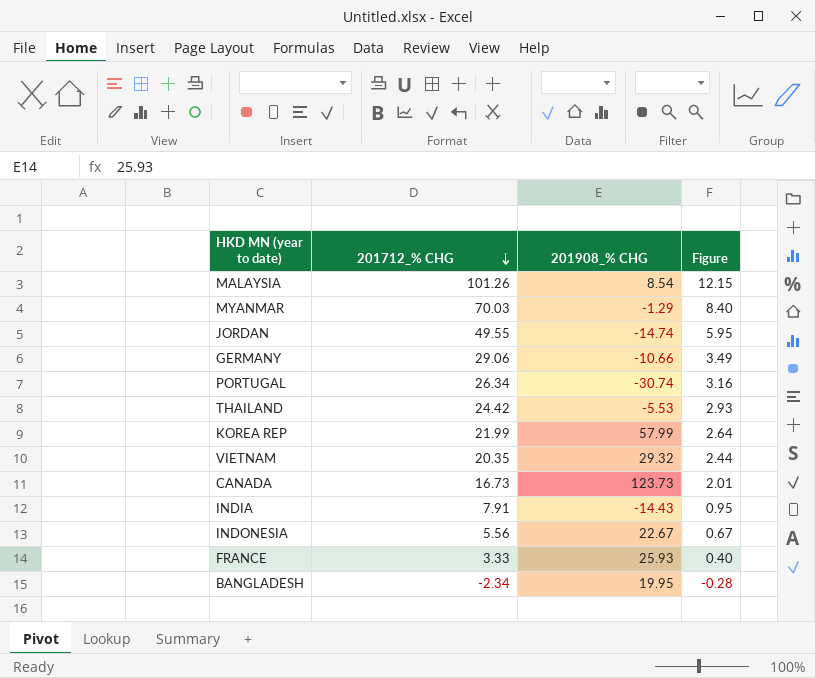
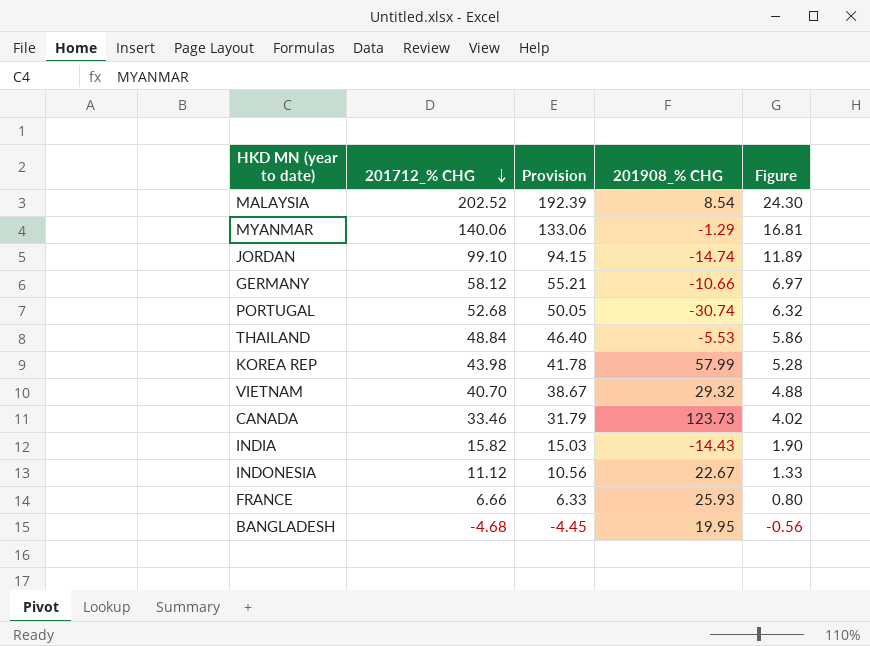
column Provision | formula: none -> [201712_% CHG] * 0.95
MALAYSIA | 201712_% CHG: 101.26 -> 202.52
MALAYSIA | Figure: 12.15 -> 24.30
MYANMAR | 201712_% CHG: 70.03 -> 140.06
MYANMAR | Figure: 8.40 -> 16.81
JORDAN | 201712_% CHG: 49.55 -> 99.10
JORDAN | Figure: 5.95 -> 11.89
GERMANY | 201712_% CHG: 29.06 -> 58.12
GERMANY | Figure: 3.49 -> 6.97
PORTUGAL | 201712_% CHG: 26.34 -> 52.68
PORTUGAL | Figure: 3.16 -> 6.32
THAILAND | 201712_% CHG: 24.42 -> 48.84
THAILAND | Figure: 2.93 -> 5.86
KOREA REP | 201712_% CHG: 21.99 -> 43.98
KOREA REP | Figure: 2.64 -> 5.28
VIETNAM | 201712_% CHG: 20.35 -> 40.70
VIETNAM | Figure: 2.44 -> 4.88
CANADA | 201712_% CHG: 16.73 -> 33.46
CANADA | Figure: 2.01 -> 4.02
INDIA | 201712_% CHG: 7.91 -> 15.82
INDIA | Figure: 0.95 -> 1.90
INDONESIA | 201712_% CHG: 5.56 -> 11.12
INDONESIA | Figure: 0.67 -> 1.33
FRANCE | 201712_% CHG: 3.33 -> 6.66
FRANCE | Figure: 0.40 -> 0.80
BANGLADESH | 201712_% CHG: -2.34 -> -4.68
BANGLADESH | Figure: -0.28 -> -0.56

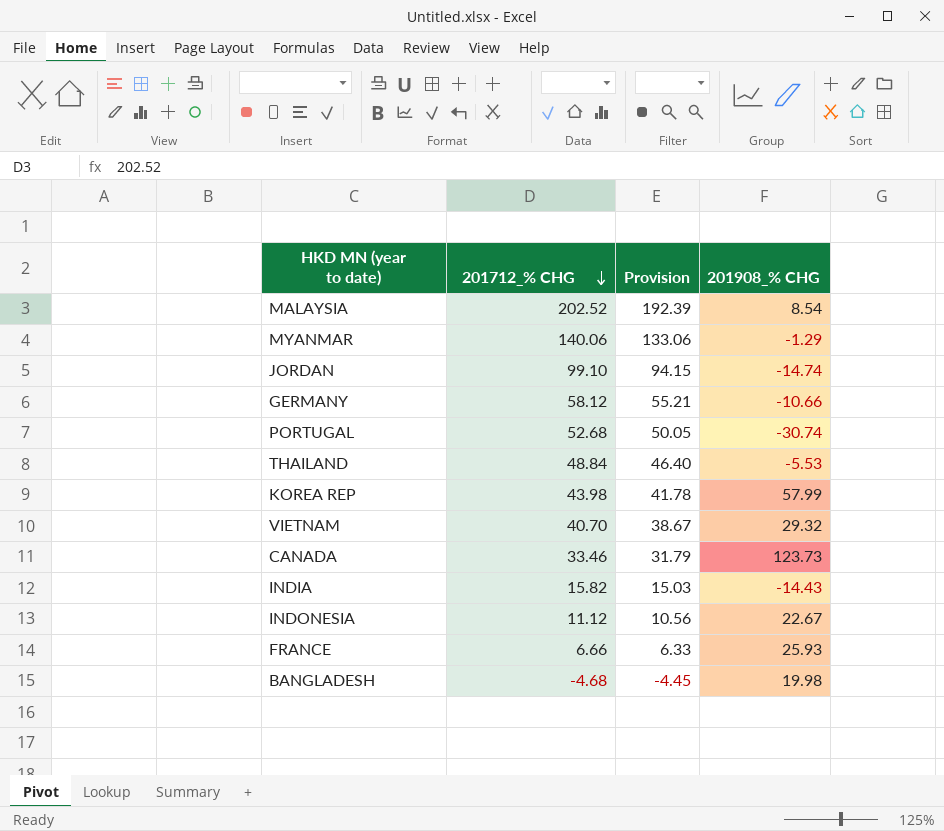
column Figure | formula: [201712_% CHG] * 0.12 -> none
BANGLADESH | 201908_% CHG: 19.95 -> 19.98

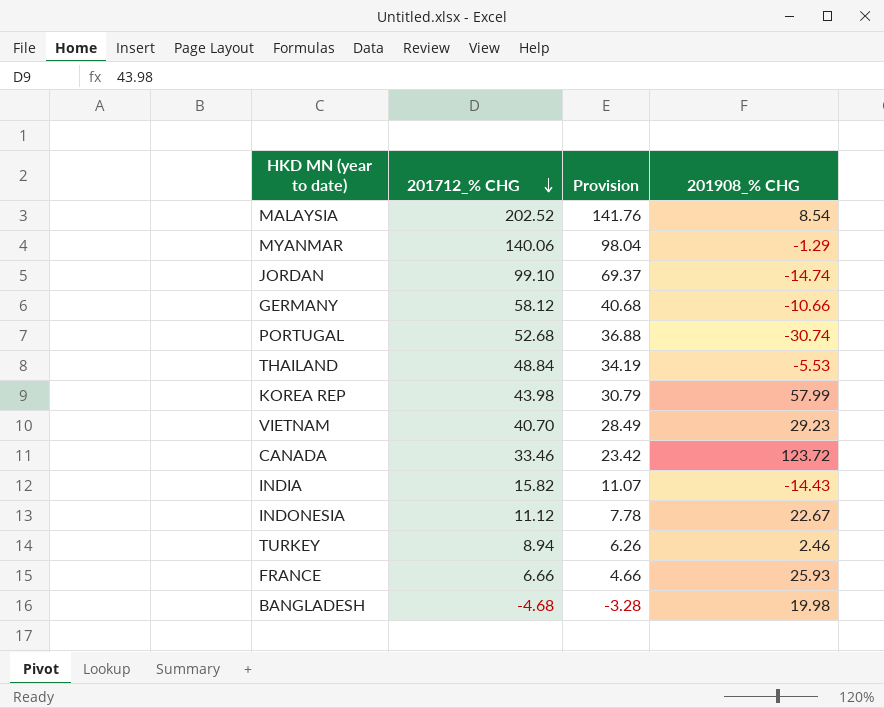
column Provision | formula: [201712_% CHG] * 0.95 -> [201712_% CHG] * 0.7
VIETNAM | 201908_% CHG: 29.32 -> 29.23
CANADA | 201908_% CHG: 123.73 -> 123.72
row TURKEY: none -> 8.94 | 6.26 | 2.46

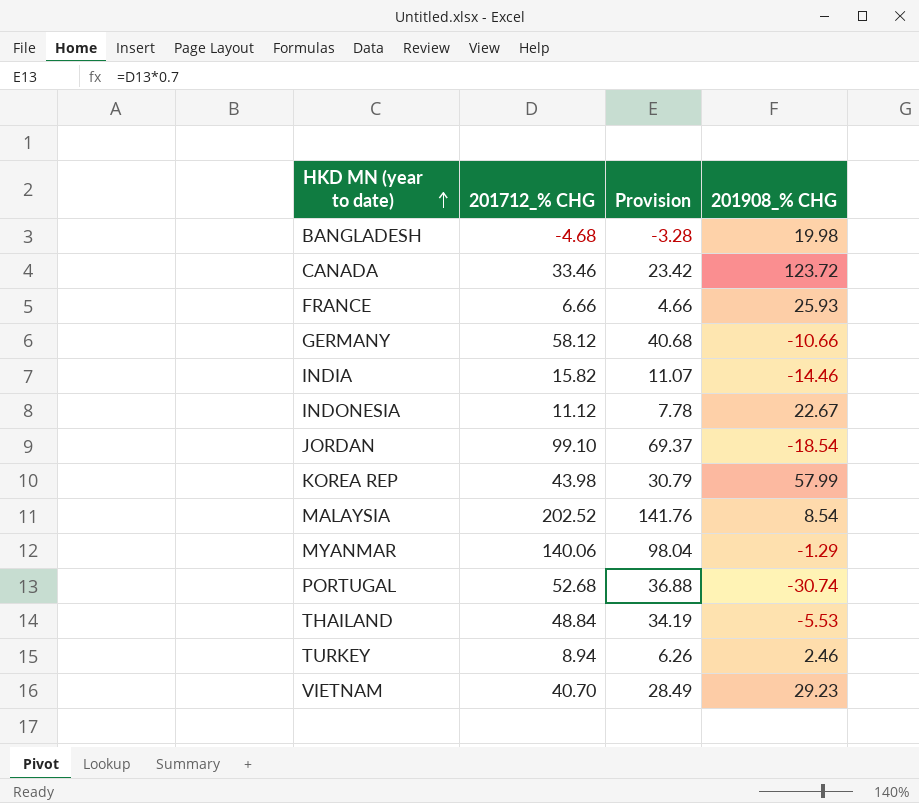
row order: 201712_% CHG descending -> HKD MN (year to date) ascending
INDIA | 201908_% CHG: -14.43 -> -14.46
JORDAN | 201908_% CHG: -14.74 -> -18.54

